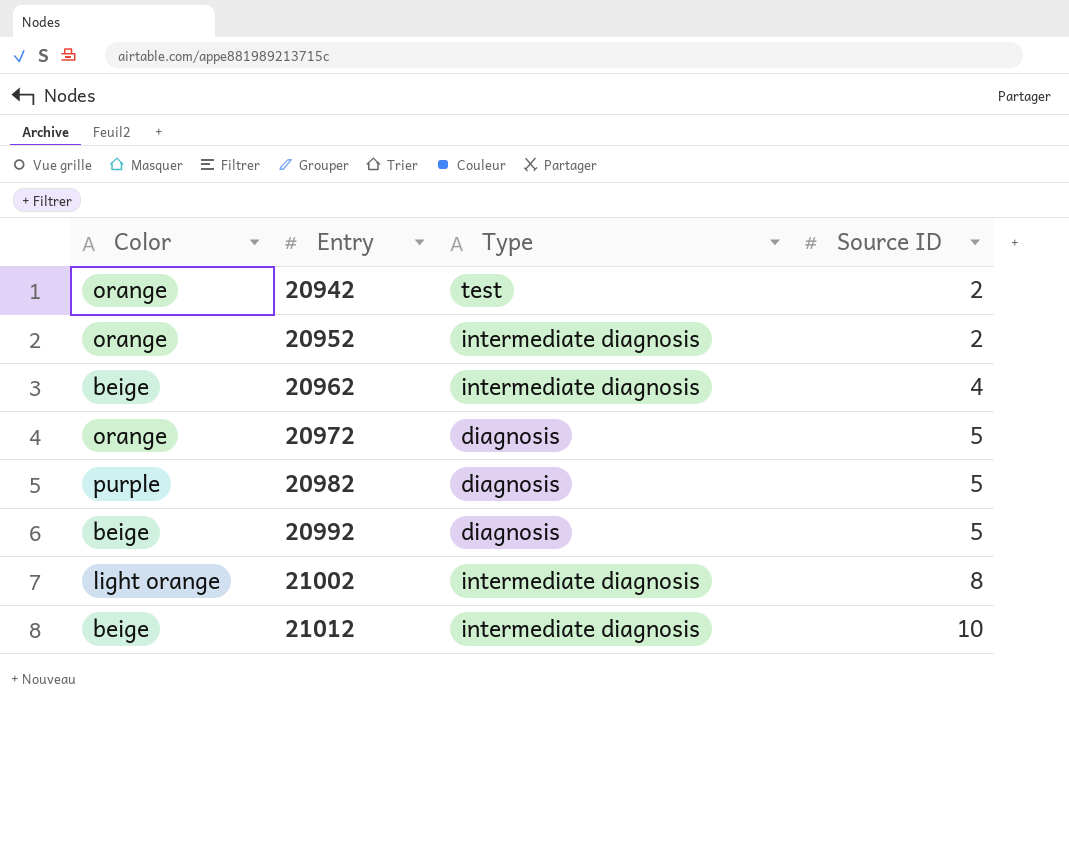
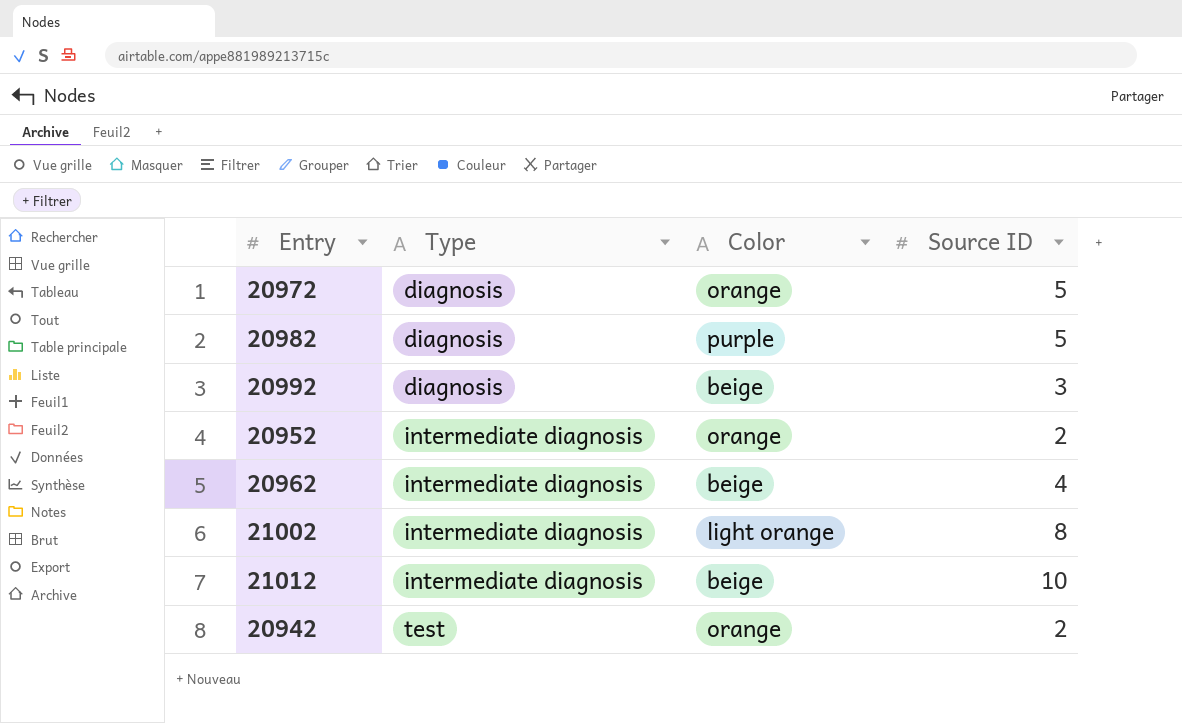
row order: Entry ascending -> Type ascending
column Color | position: 1 -> 3
20992 | Source ID: 5 -> 3

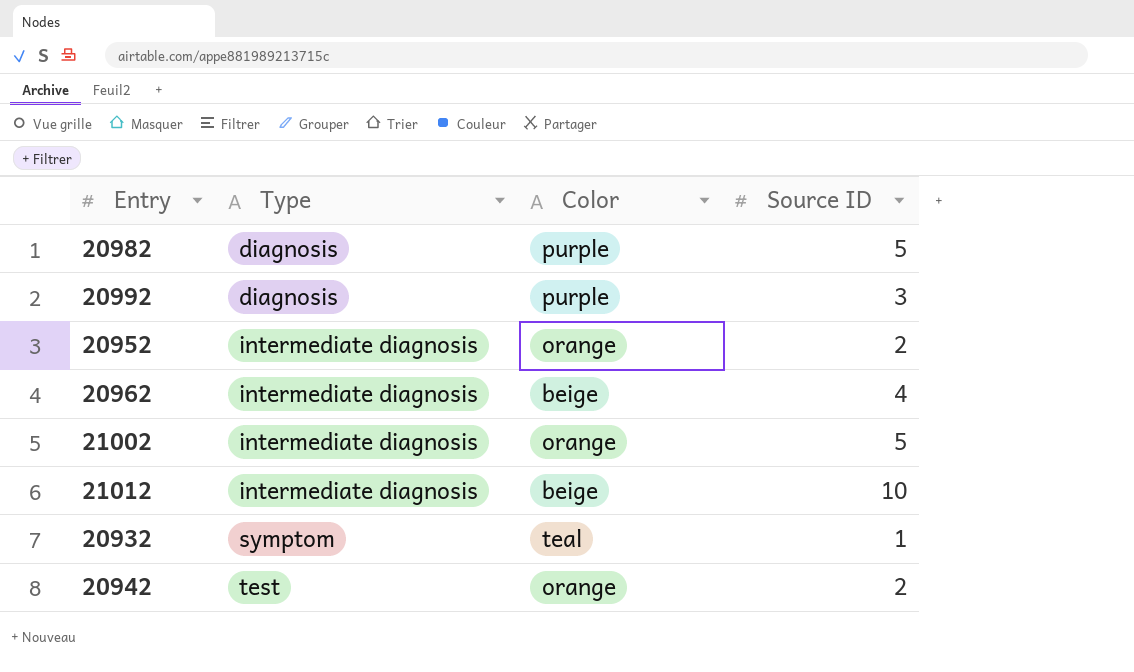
row 20972: diagnosis | orange | 5 -> none
20992 | Color: beige -> purple
21002 | Color: light orange -> orange
21002 | Source ID: 8 -> 5
row 20932: none -> symptom | teal | 1

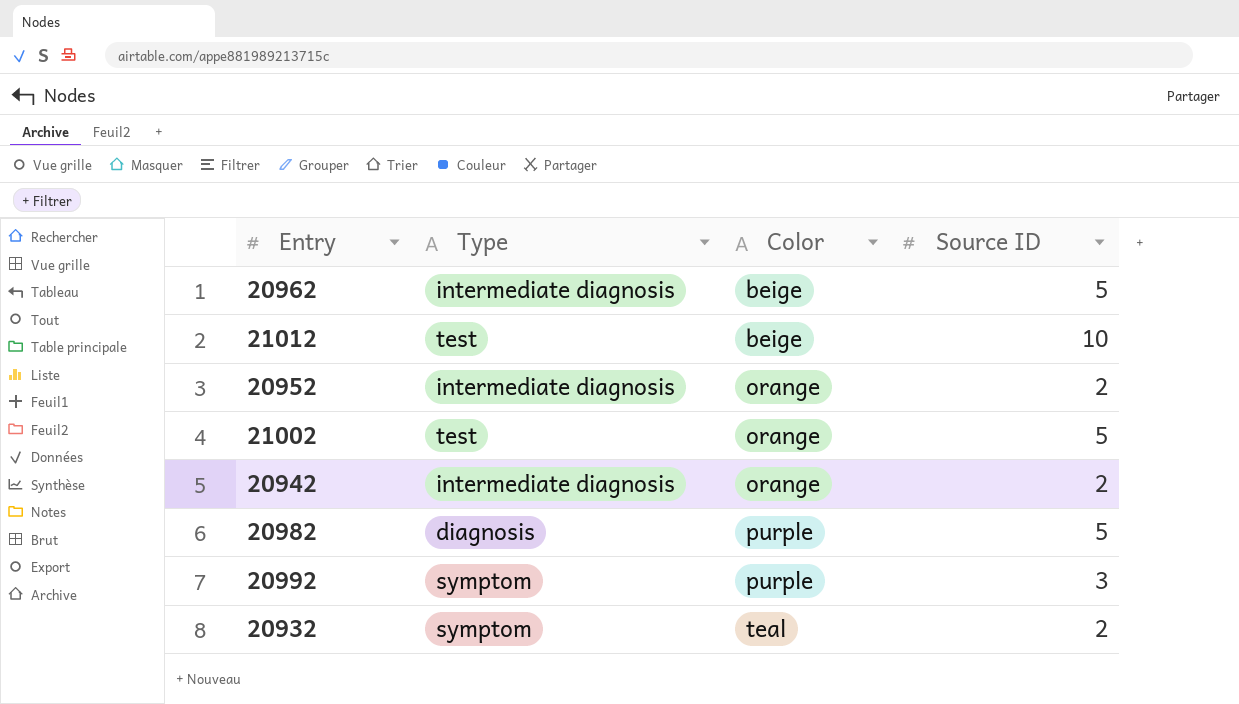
row order: Type ascending -> Color ascending
20962 | Source ID: 4 -> 5
21012 | Type: intermediate diagnosis -> test
21002 | Type: intermediate diagnosis -> test
20942 | Type: test -> intermediate diagnosis
20992 | Type: diagnosis -> symptom
20932 | Source ID: 1 -> 2

